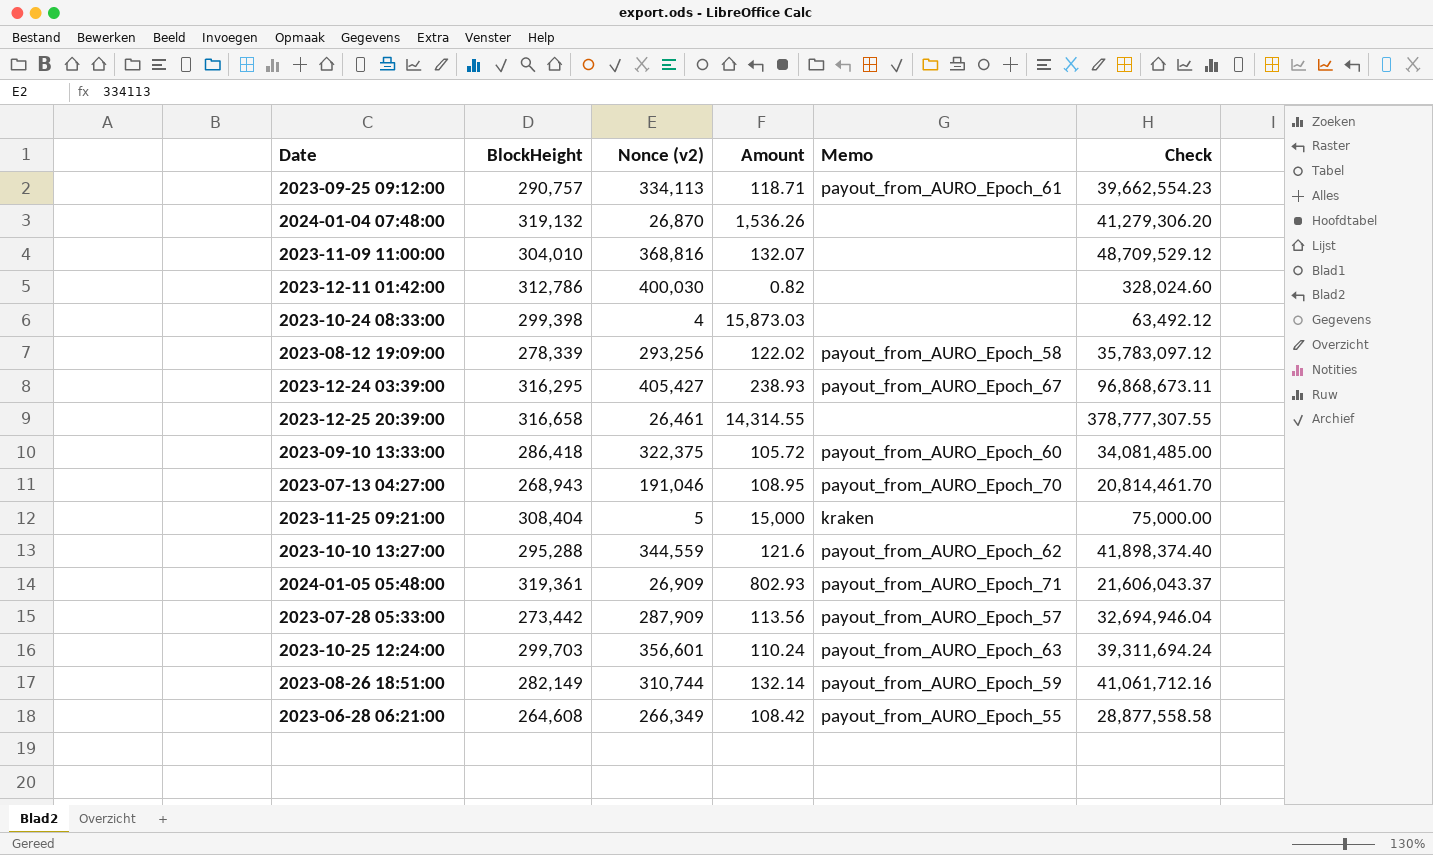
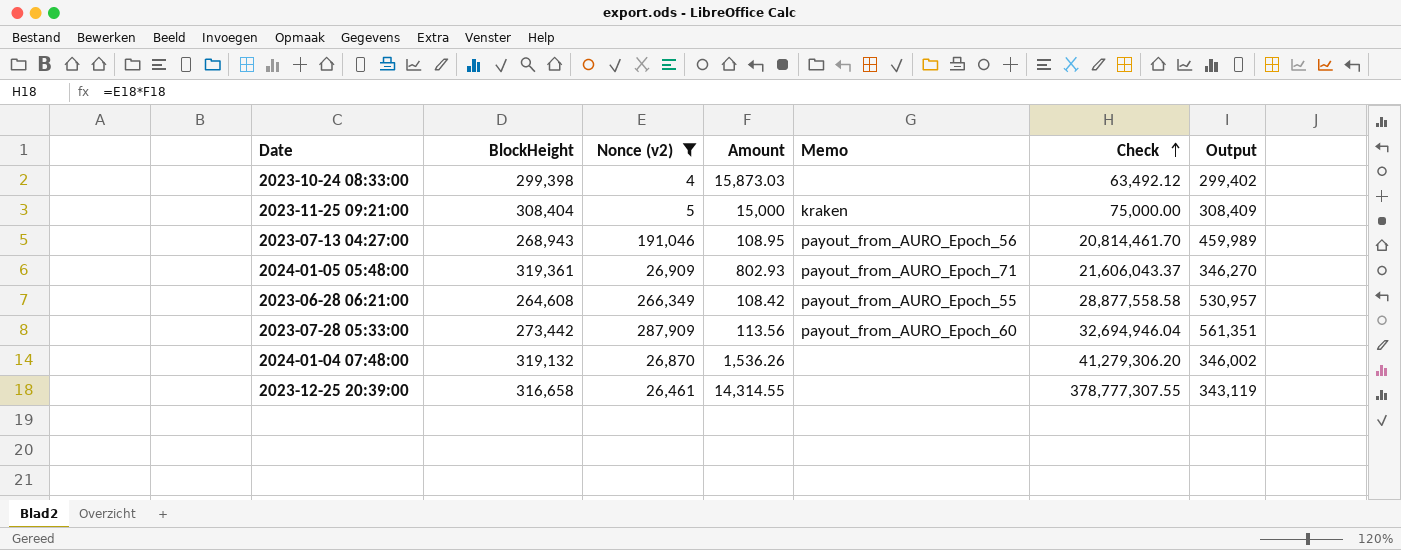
filter: none -> Nonce (v2) <= 287,909
row order: none -> Check ascending
column Output | formula: none -> [BlockHeight] + [Nonce (v2)]
2023-07-13 04:27:00 | Memo: payout_from_AURO_Epoch_70 -> payout_from_AURO_Epoch_56
2023-07-28 05:33:00 | Memo: payout_from_AURO_Epoch_57 -> payout_from_AURO_Epoch_60

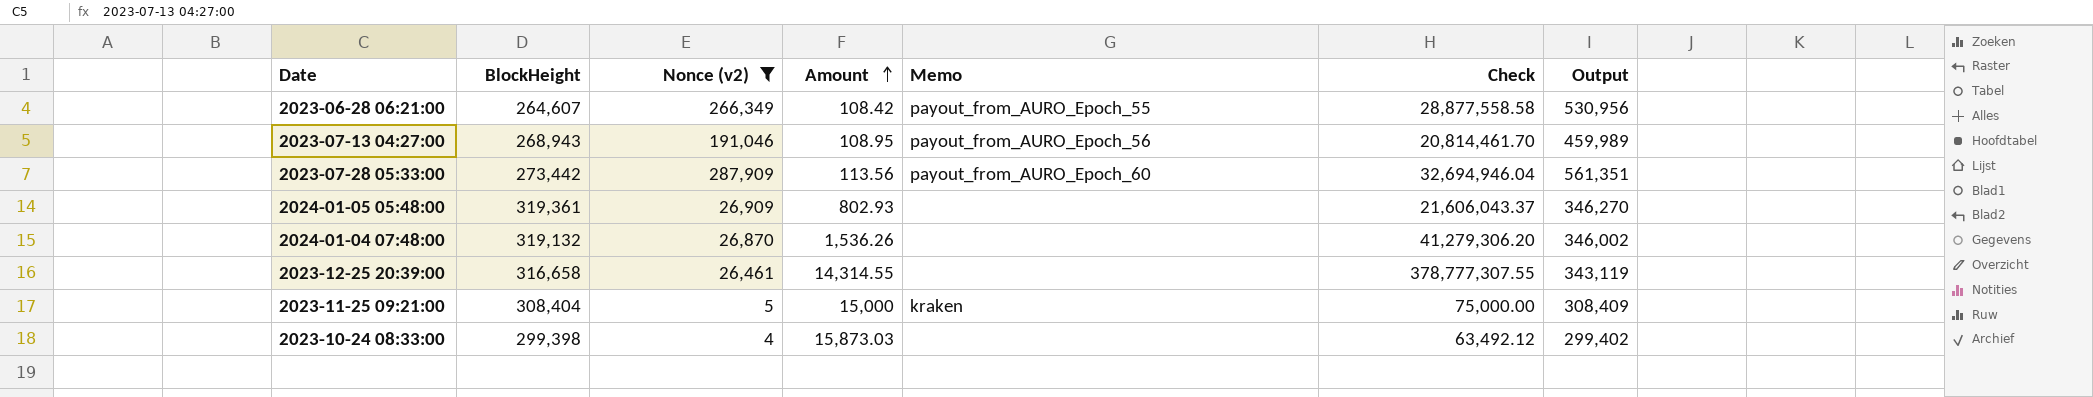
row order: Check ascending -> Amount ascending
2023-06-28 06:21:00 | BlockHeight: 264,608 -> 264,607
2023-06-28 06:21:00 | Output: 530,957 -> 530,956
2024-01-05 05:48:00 | Memo: payout_from_AURO_Epoch_71 -> none

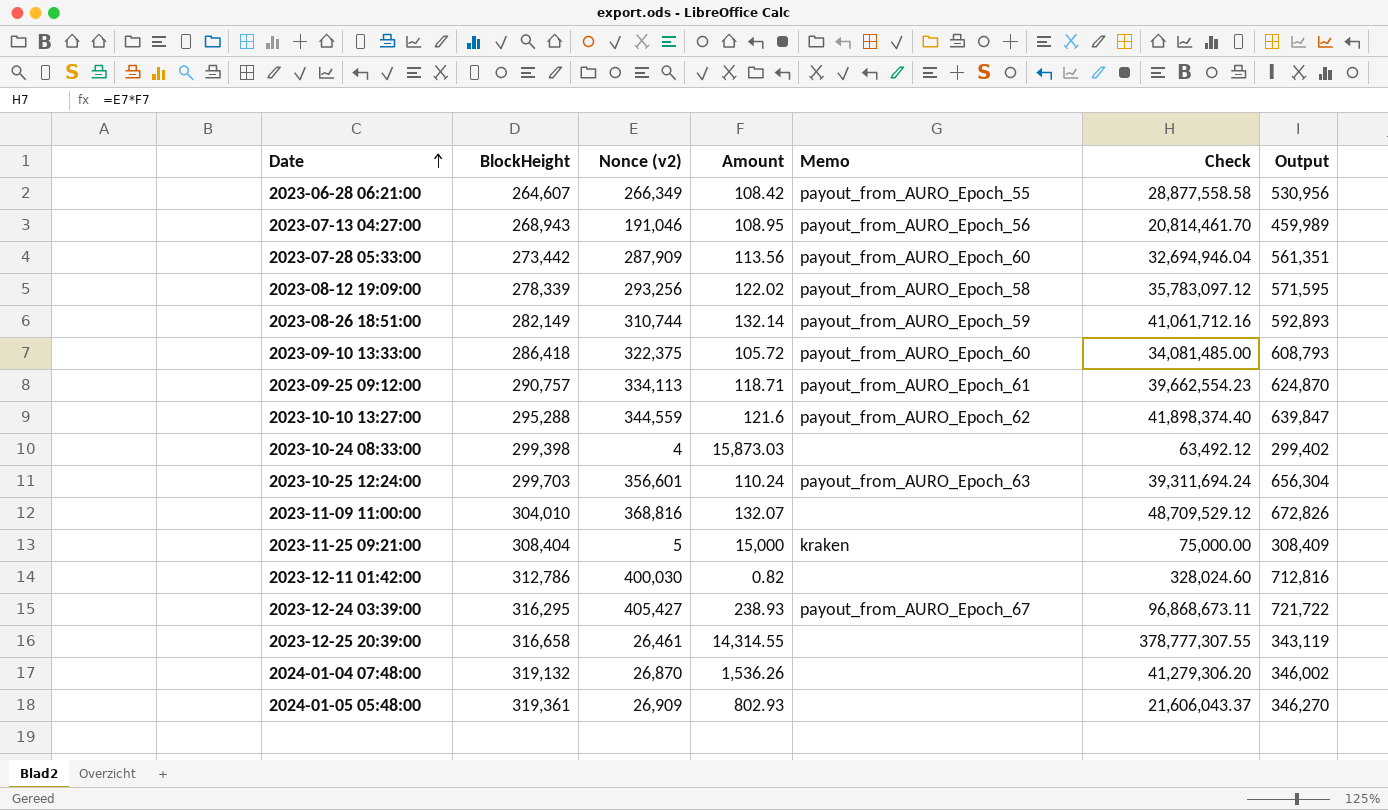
filter: Nonce (v2) <= 287,909 -> none
row order: Amount ascending -> Date ascending

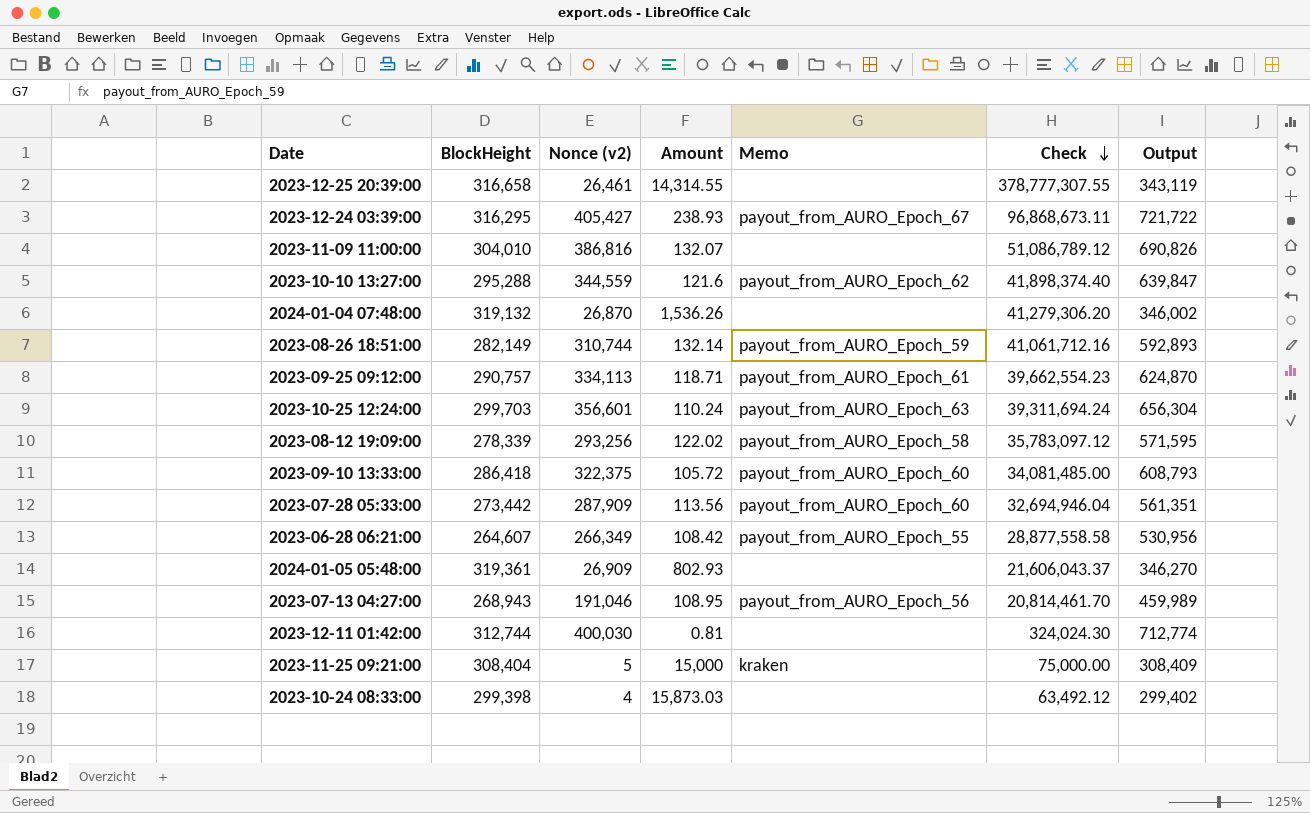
row order: Date ascending -> Check descending
2023-11-09 11:00:00 | Nonce (v2): 368,816 -> 386,816
2023-11-09 11:00:00 | Check: 48,709,529.12 -> 51,086,789.12
2023-11-09 11:00:00 | Output: 672,826 -> 690,826
2023-12-11 01:42:00 | BlockHeight: 312,786 -> 312,744
2023-12-11 01:42:00 | Amount: 0.82 -> 0.81
2023-12-11 01:42:00 | Check: 328,024.60 -> 324,024.30
2023-12-11 01:42:00 | Output: 712,816 -> 712,774

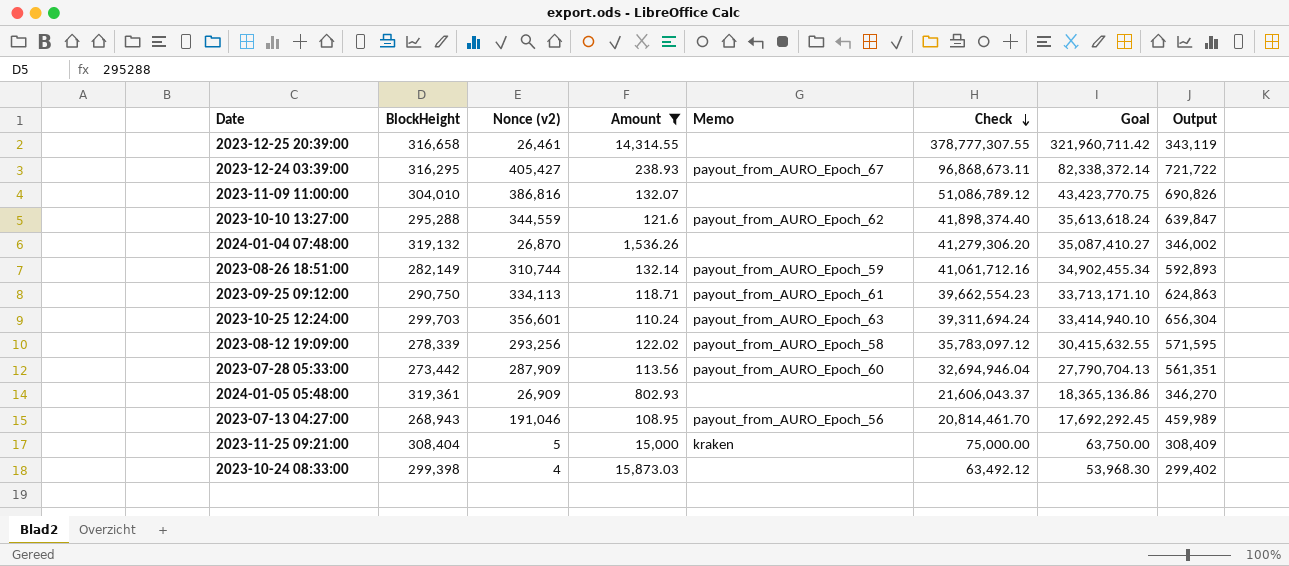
filter: none -> Amount >= 108.95
column Goal | formula: none -> [Check] * 0.85
2023-09-25 09:12:00 | BlockHeight: 290,757 -> 290,750
2023-09-25 09:12:00 | Output: 624,870 -> 624,863

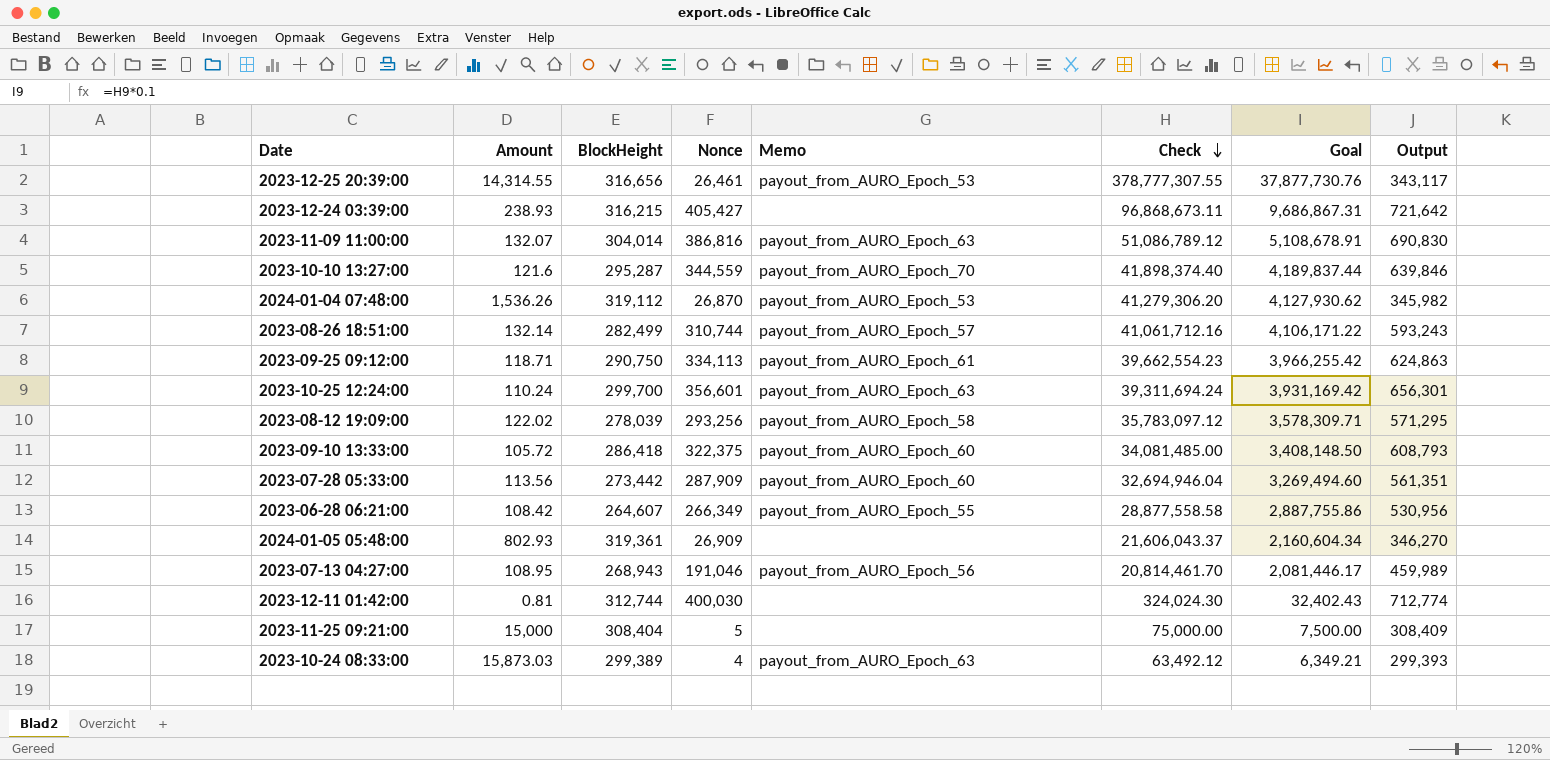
filter: Amount >= 108.95 -> none
column Amount | position: 4 -> 2
column name: Nonce (v2) -> Nonce
column Goal | formula: [Check] * 0.85 -> [Check] * 0.1
2023-12-25 20:39:00 | BlockHeight: 316,658 -> 316,656
2023-12-25 20:39:00 | Memo: none -> payout_from_AURO_Epoch_53
2023-12-25 20:39:00 | Output: 343,119 -> 343,117
2023-12-24 03:39:00 | BlockHeight: 316,295 -> 316,215
2023-12-24 03:39:00 | Memo: payout_from_AURO_Epoch_67 -> none
2023-12-24 03:39:00 | Output: 721,722 -> 721,642
2023-11-09 11:00:00 | BlockHeight: 304,010 -> 304,014
2023-11-09 11:00:00 | Memo: none -> payout_from_AURO_Epoch_63
2023-11-09 11:00:00 | Output: 690,826 -> 690,830
2023-10-10 13:27:00 | BlockHeight: 295,288 -> 295,287
2023-10-10 13:27:00 | Memo: payout_from_AURO_Epoch_62 -> payout_from_AURO_Epoch_70
2023-10-10 13:27:00 | Output: 639,847 -> 639,846
2024-01-04 07:48:00 | BlockHeight: 319,132 -> 319,112
2024-01-04 07:48:00 | Memo: none -> payout_from_AURO_Epoch_53
2024-01-04 07:48:00 | Output: 346,002 -> 345,982
2023-08-26 18:51:00 | BlockHeight: 282,149 -> 282,499
2023-08-26 18:51:00 | Memo: payout_from_AURO_Epoch_59 -> payout_from_AURO_Epoch_57
2023-08-26 18:51:00 | Output: 592,893 -> 593,243
2023-10-25 12:24:00 | BlockHeight: 299,703 -> 299,700
2023-10-25 12:24:00 | Output: 656,304 -> 656,301
2023-08-12 19:09:00 | BlockHeight: 278,339 -> 278,039
2023-08-12 19:09:00 | Output: 571,595 -> 571,295
2023-11-25 09:21:00 | Memo: kraken -> none
2023-10-24 08:33:00 | BlockHeight: 299,398 -> 299,389
2023-10-24 08:33:00 | Memo: none -> payout_from_AURO_Epoch_63
2023-10-24 08:33:00 | Output: 299,402 -> 299,393

